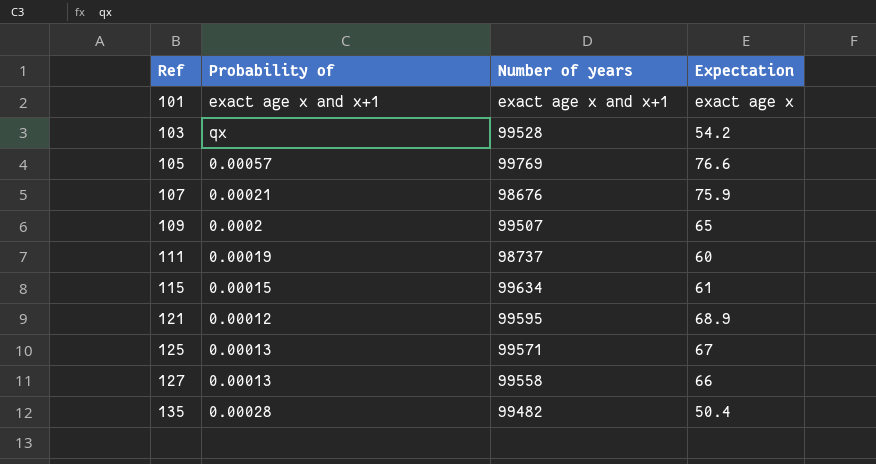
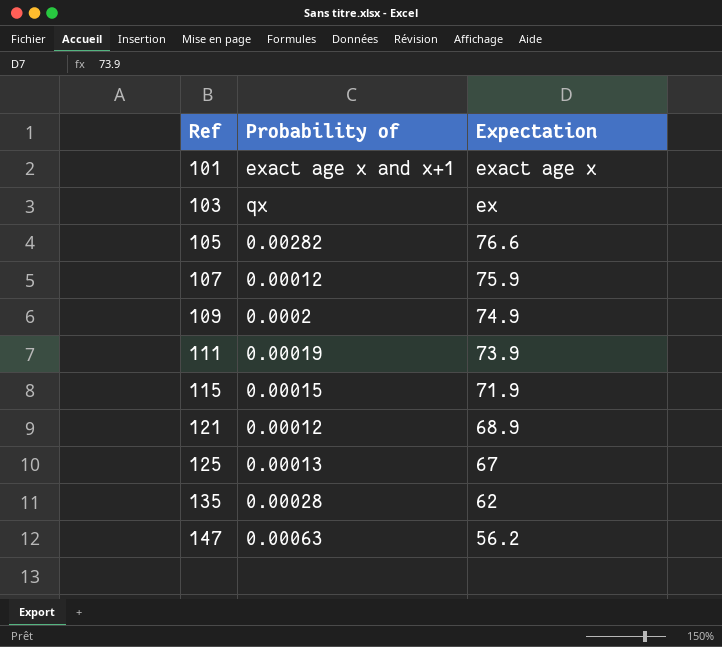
column Number of years | position: 3 -> none
row 127: 0.00013 | 99558 | 66 -> none
103 | Expectation: 54.2 -> ex
105 | Probability of: 0.00057 -> 0.00282
107 | Probability of: 0.00021 -> 0.00012
109 | Expectation: 65 -> 74.9
111 | Expectation: 60 -> 73.9
115 | Expectation: 61 -> 71.9
135 | Expectation: 50.4 -> 62
row 147: none -> 0.00063 | 56.2

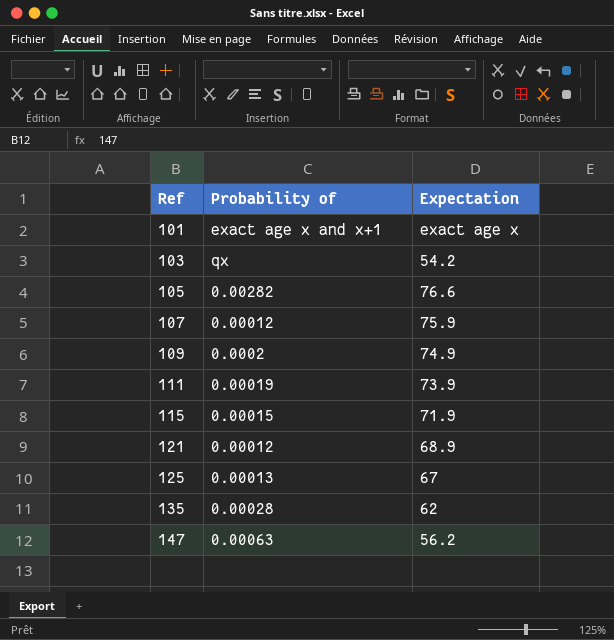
103 | Expectation: ex -> 54.2

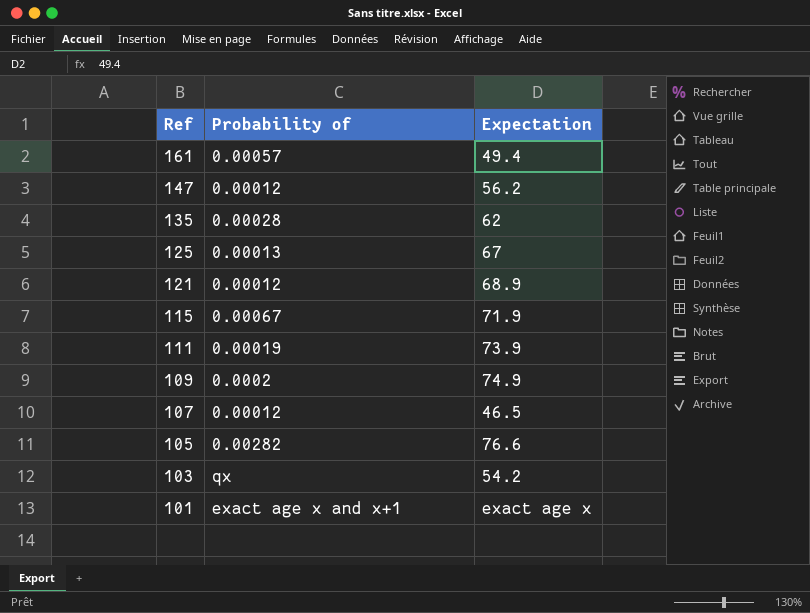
row order: Ref ascending -> Ref descending
row 161: none -> 0.00057 | 49.4
147 | Probability of: 0.00063 -> 0.00012
115 | Probability of: 0.00015 -> 0.00067
107 | Expectation: 75.9 -> 46.5

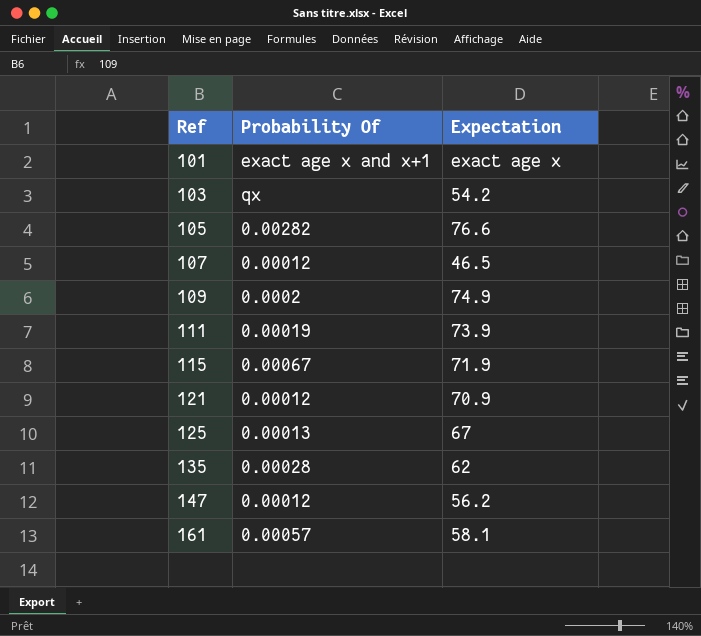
row order: Ref descending -> Ref ascending
column name: Probability of -> Probability Of
121 | Expectation: 68.9 -> 70.9
161 | Expectation: 49.4 -> 58.1

